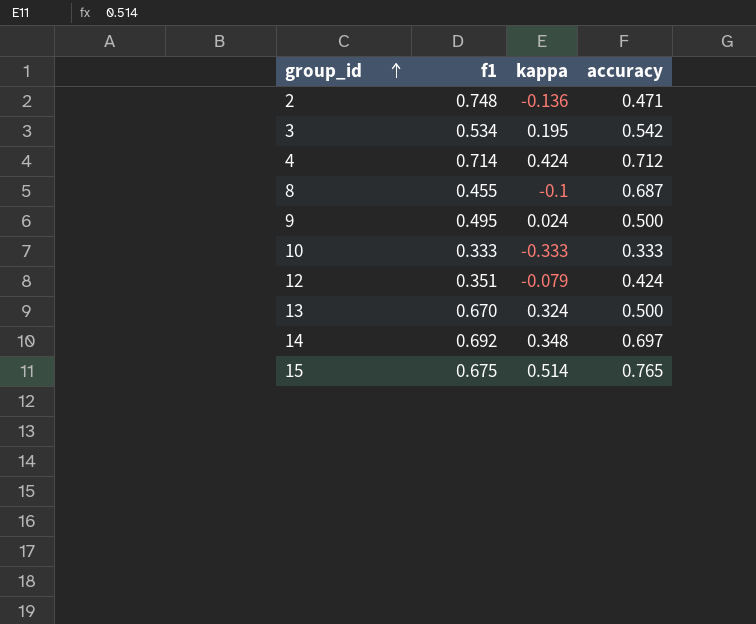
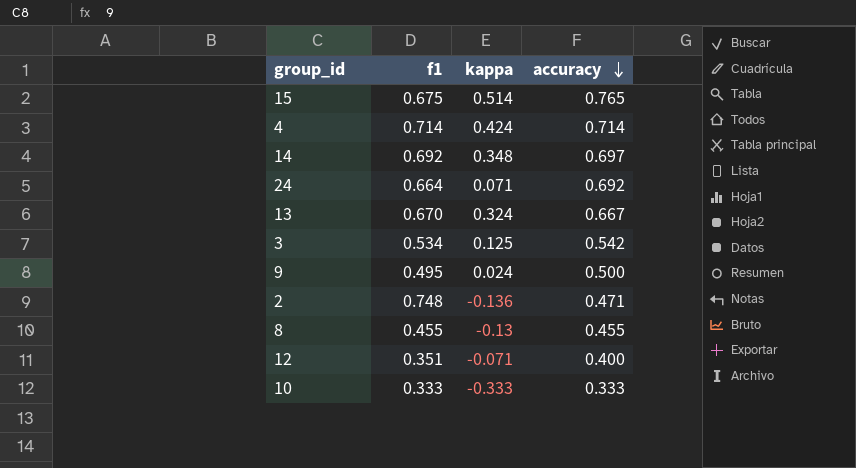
row order: group_id ascending -> accuracy descending
4 | accuracy: 0.712 -> 0.714
row 24: none -> 0.664 | 0.071 | 0.692
13 | accuracy: 0.500 -> 0.667
3 | kappa: 0.195 -> 0.125
8 | kappa: -0.1 -> -0.13
8 | accuracy: 0.687 -> 0.455
12 | kappa: -0.079 -> -0.071
12 | accuracy: 0.424 -> 0.400

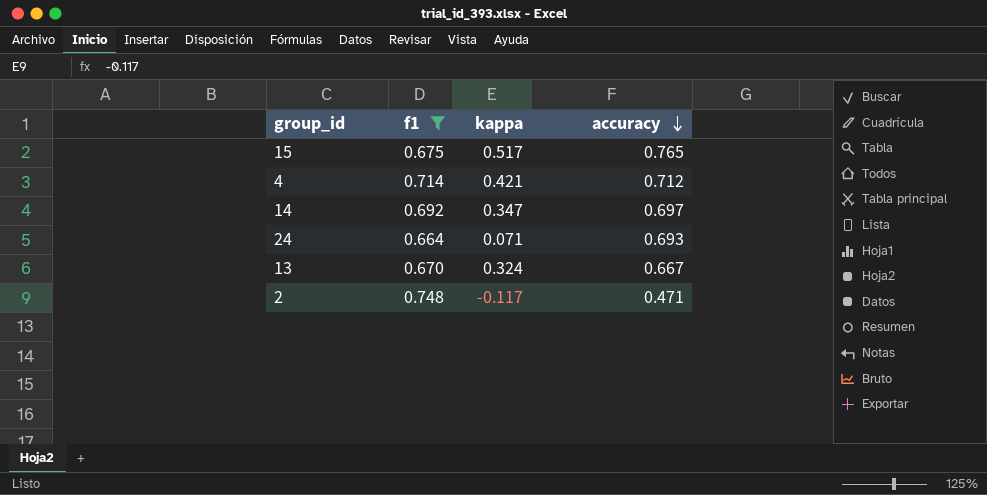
filter: none -> f1 >= 0.664
15 | kappa: 0.514 -> 0.517
4 | kappa: 0.424 -> 0.421
4 | accuracy: 0.714 -> 0.712
14 | kappa: 0.348 -> 0.347
24 | accuracy: 0.692 -> 0.693
2 | kappa: -0.136 -> -0.117

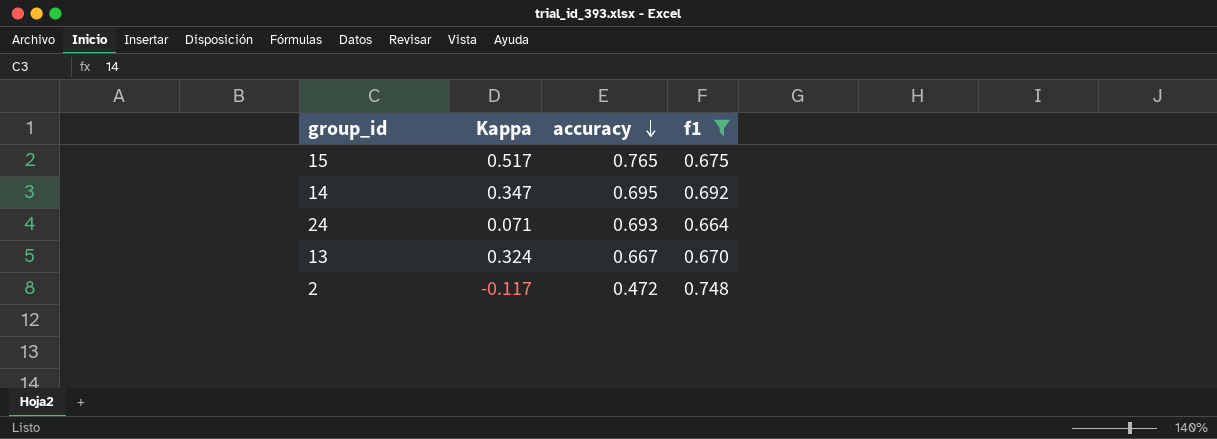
column name: kappa -> Kappa
column f1 | position: 2 -> 4
row 4: 0.714 | 0.421 | 0.712 -> none
14 | accuracy: 0.697 -> 0.695
2 | accuracy: 0.471 -> 0.472

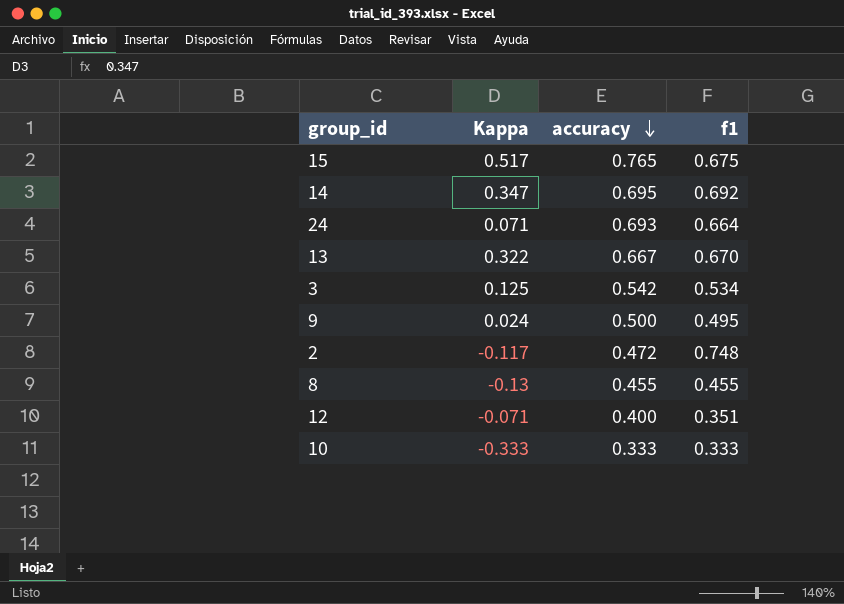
filter: f1 >= 0.664 -> none
13 | Kappa: 0.324 -> 0.322

